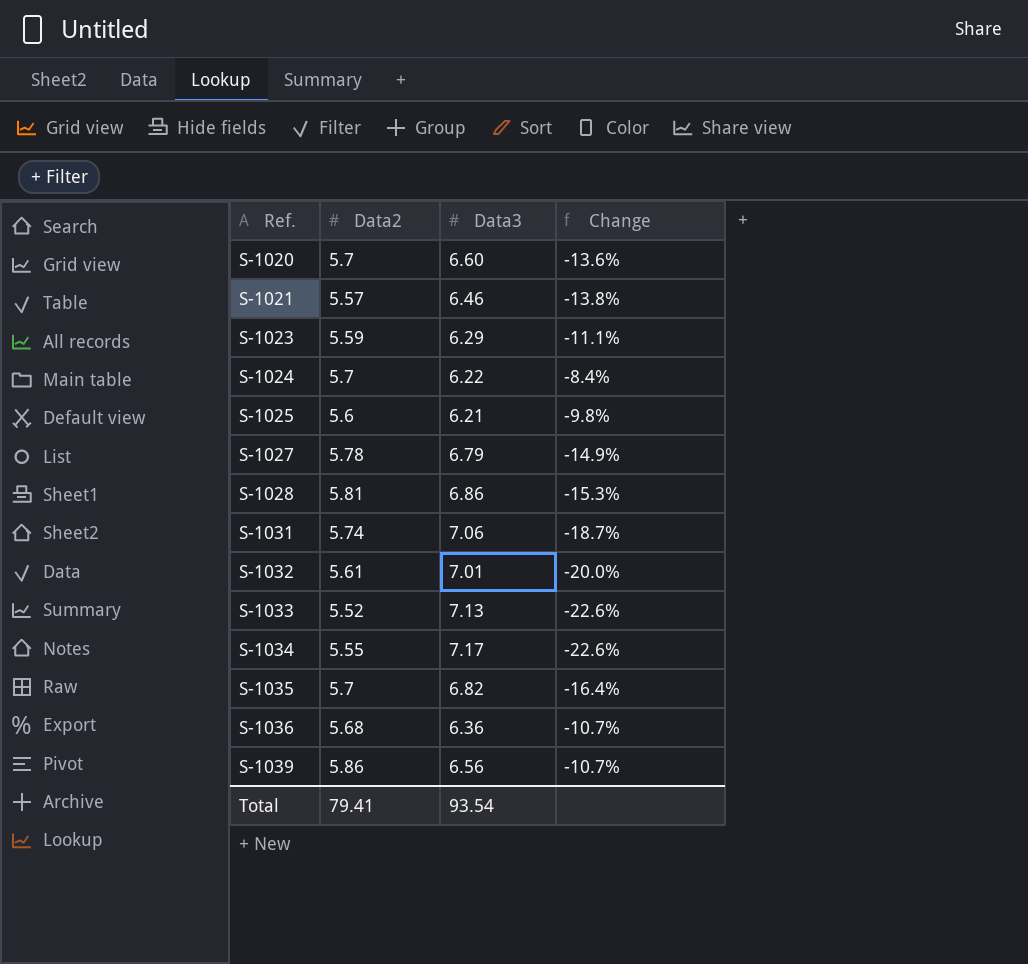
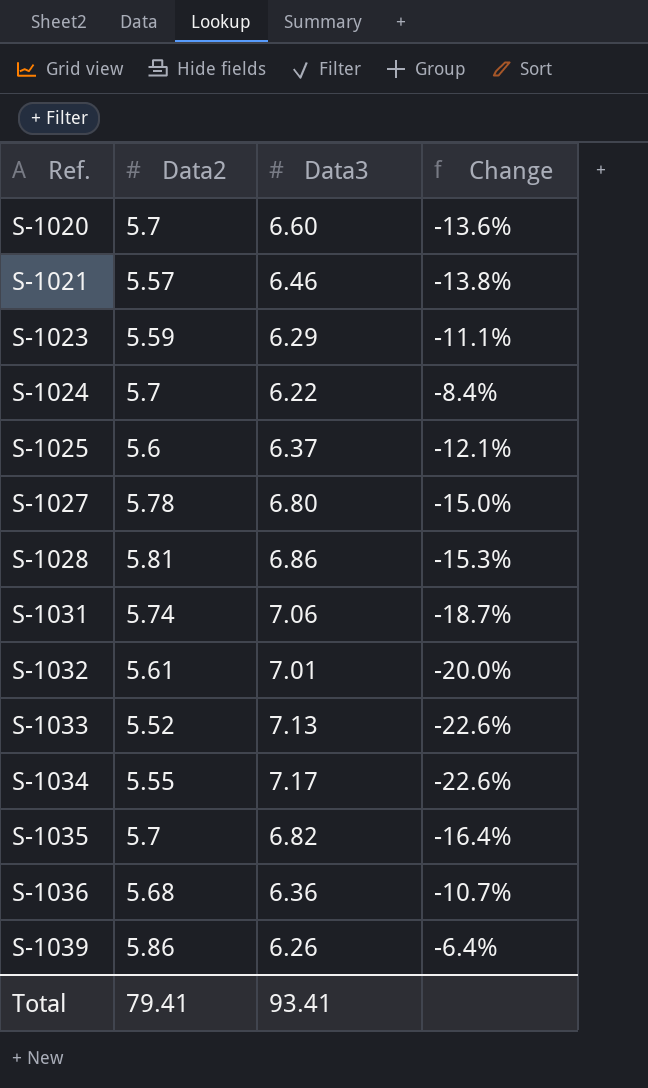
S-1025 | Data3: 6.21 -> 6.37
S-1025 | Change: -9.8% -> -12.1%
S-1027 | Data3: 6.79 -> 6.80
S-1027 | Change: -14.9% -> -15.0%
S-1039 | Data3: 6.56 -> 6.26
S-1039 | Change: -10.7% -> -6.4%
Total | Data3: 93.54 -> 93.41

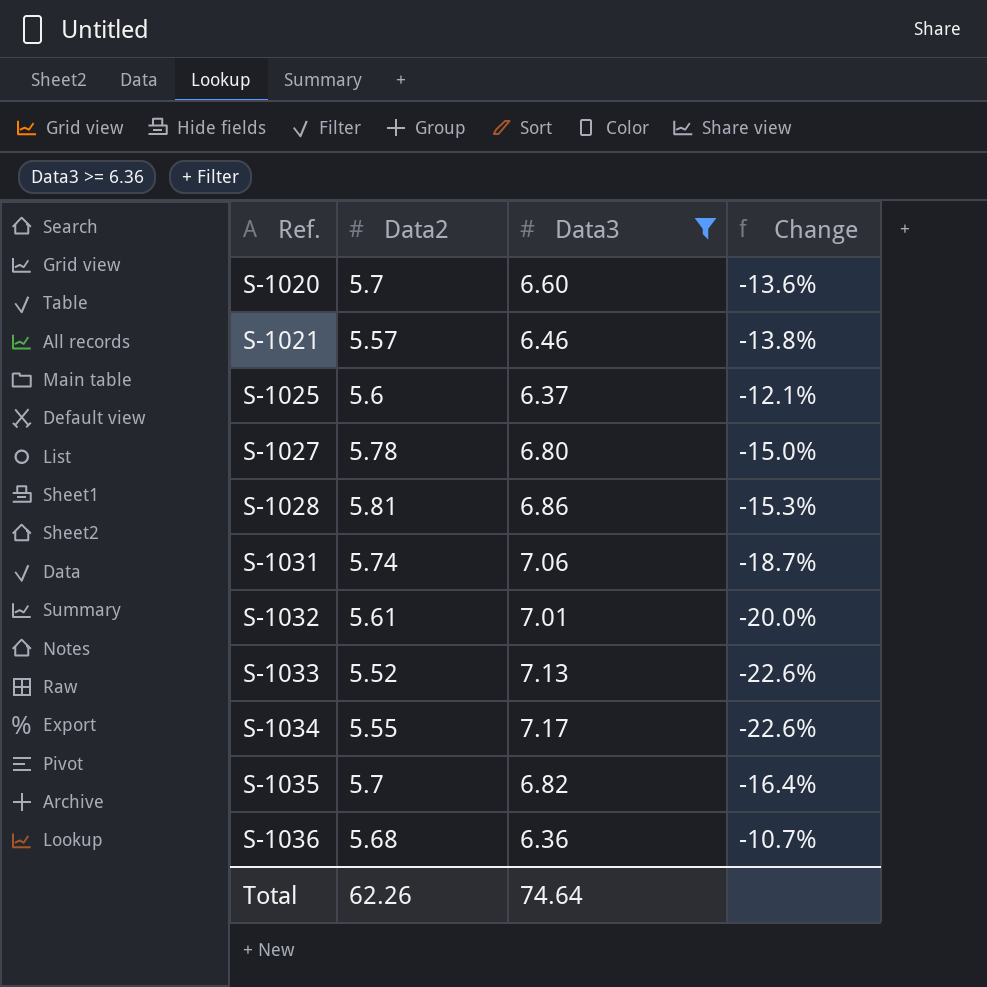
filter: none -> Data3 >= 6.36
Total | Data2: 79.41 -> 62.26
Total | Data3: 93.41 -> 74.64

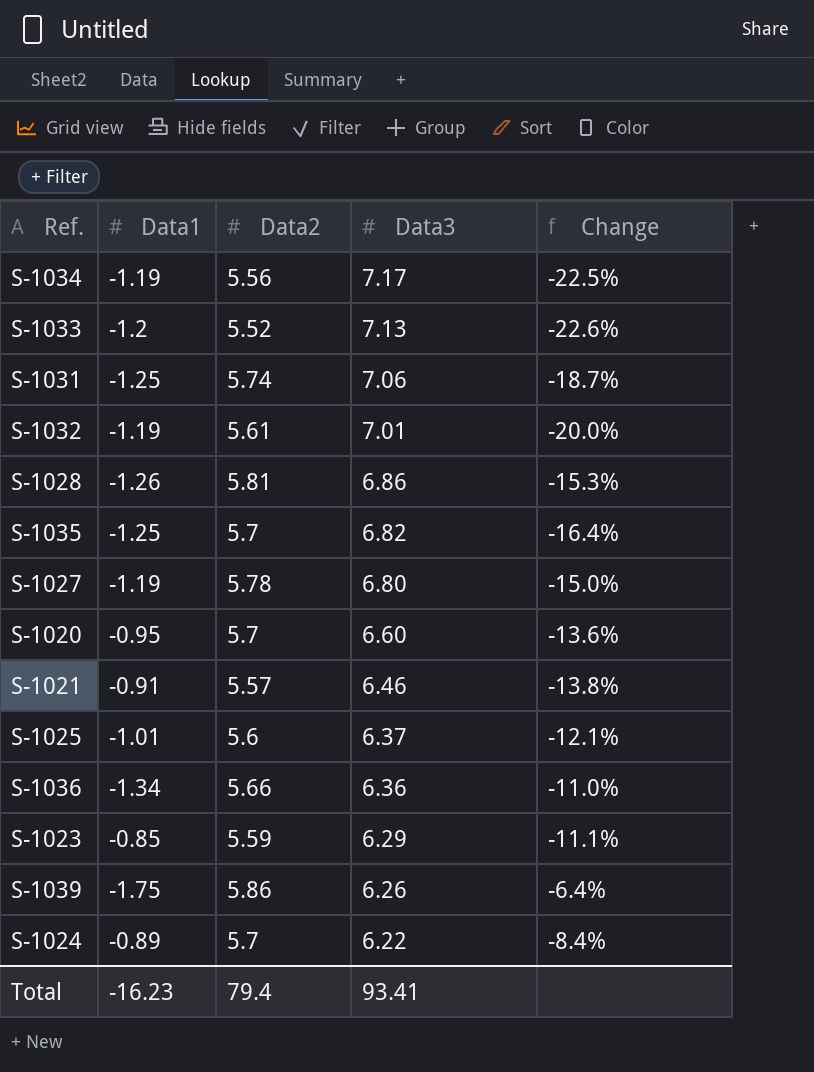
filter: Data3 >= 6.36 -> none
row order: Ref. ascending -> Data3 descending
column Data1 | position: none -> 2
S-1034 | Data2: 5.55 -> 5.56
S-1034 | Change: -22.6% -> -22.5%
S-1036 | Data2: 5.68 -> 5.66
S-1036 | Change: -10.7% -> -11.0%
Total | Data2: 62.26 -> 79.4
Total | Data3: 74.64 -> 93.41

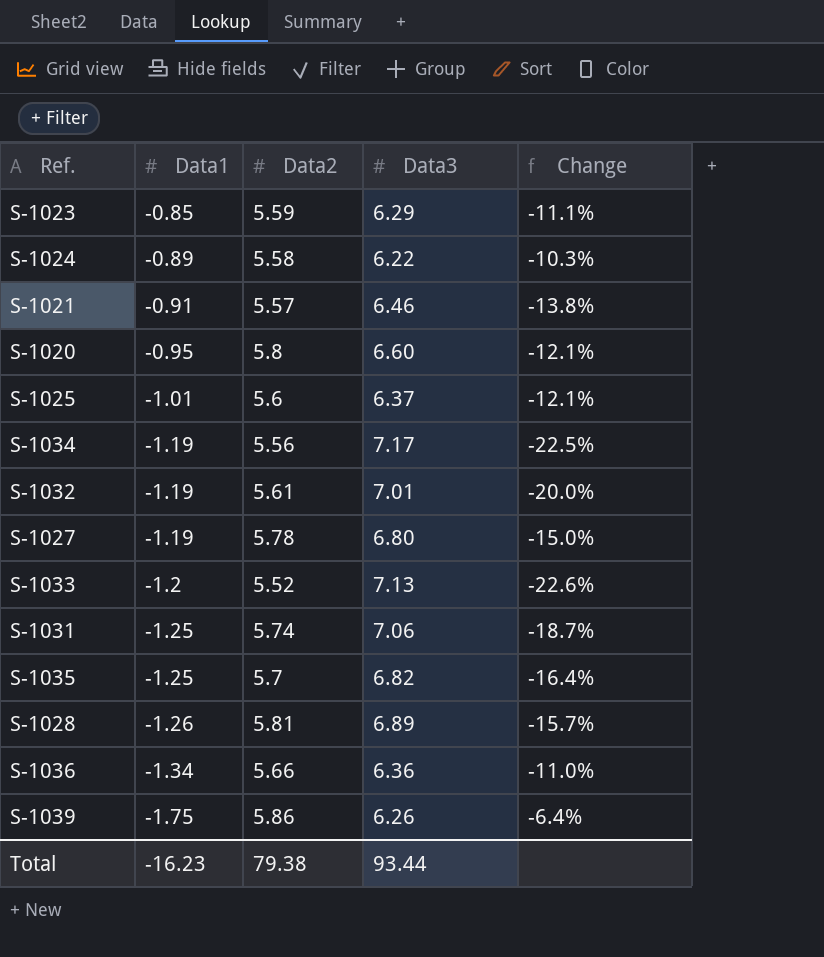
row order: Data3 descending -> Data1 descending
S-1024 | Data2: 5.7 -> 5.58
S-1024 | Change: -8.4% -> -10.3%
S-1020 | Data2: 5.7 -> 5.8
S-1020 | Change: -13.6% -> -12.1%
S-1028 | Data3: 6.86 -> 6.89
S-1028 | Change: -15.3% -> -15.7%
Total | Data2: 79.4 -> 79.38
Total | Data3: 93.41 -> 93.44

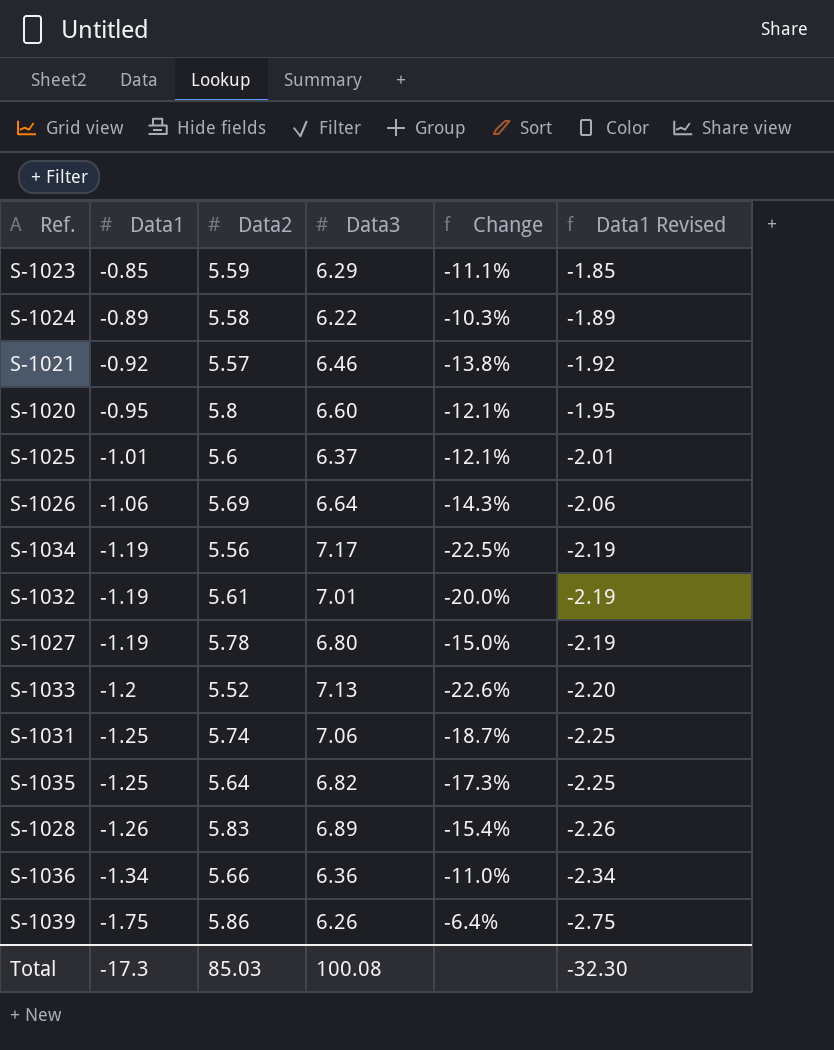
column Data1 Revised | formula: none -> [Data1] - 1
S-1021 | Data1: -0.91 -> -0.92
row S-1026: none -> -1.06 | 5.69 | 6.64 | -14.3% | -2.06
S-1035 | Data2: 5.7 -> 5.64
S-1035 | Change: -16.4% -> -17.3%
S-1028 | Data2: 5.81 -> 5.83
S-1028 | Change: -15.7% -> -15.4%
Total | Data1: -16.23 -> -17.3
Total | Data2: 79.38 -> 85.03
Total | Data3: 93.44 -> 100.08

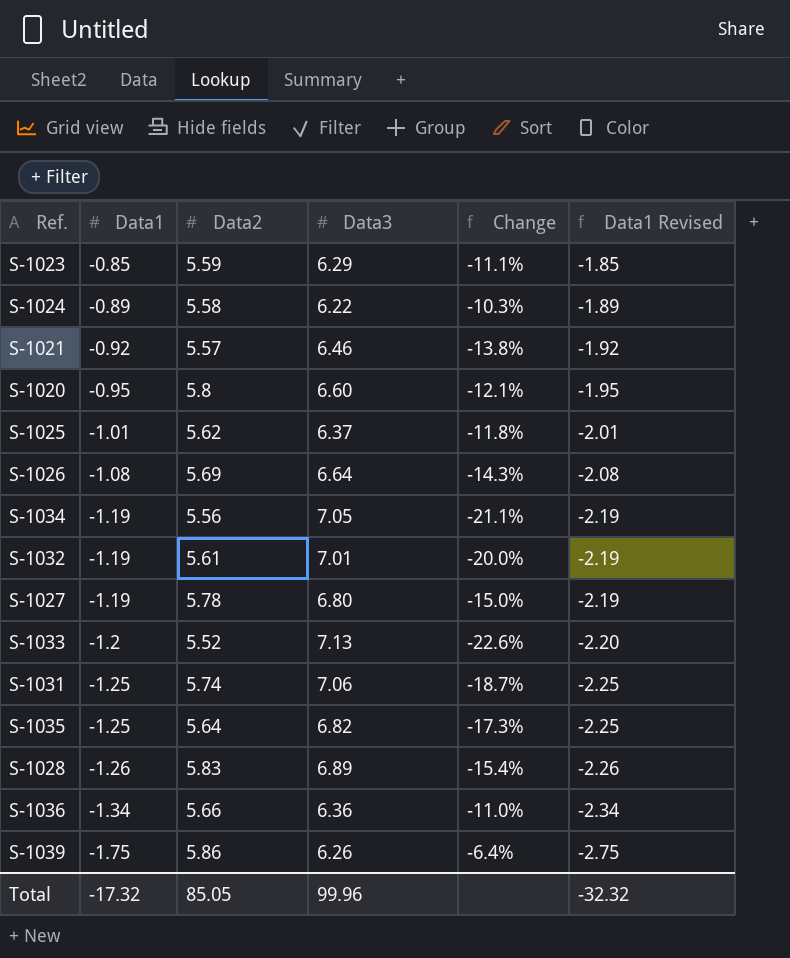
S-1025 | Data2: 5.6 -> 5.62
S-1025 | Change: -12.1% -> -11.8%
S-1026 | Data1: -1.06 -> -1.08
S-1026 | Data1 Revised: -2.06 -> -2.08
S-1034 | Data3: 7.17 -> 7.05
S-1034 | Change: -22.5% -> -21.1%
Total | Data1: -17.3 -> -17.32
Total | Data2: 85.03 -> 85.05
Total | Data3: 100.08 -> 99.96
Total | Data1 Revised: -32.30 -> -32.32

